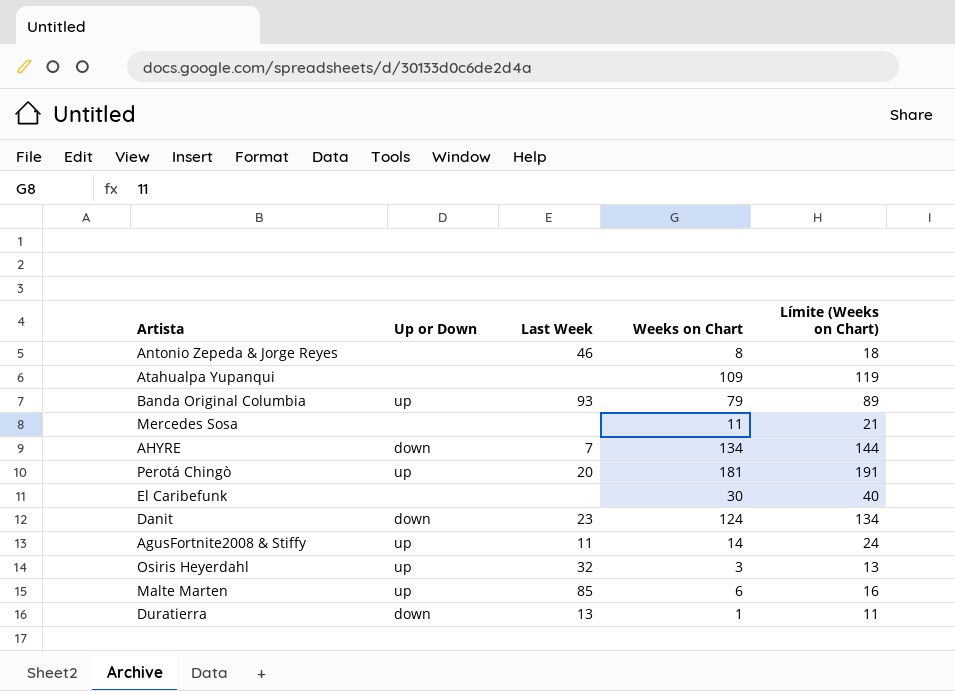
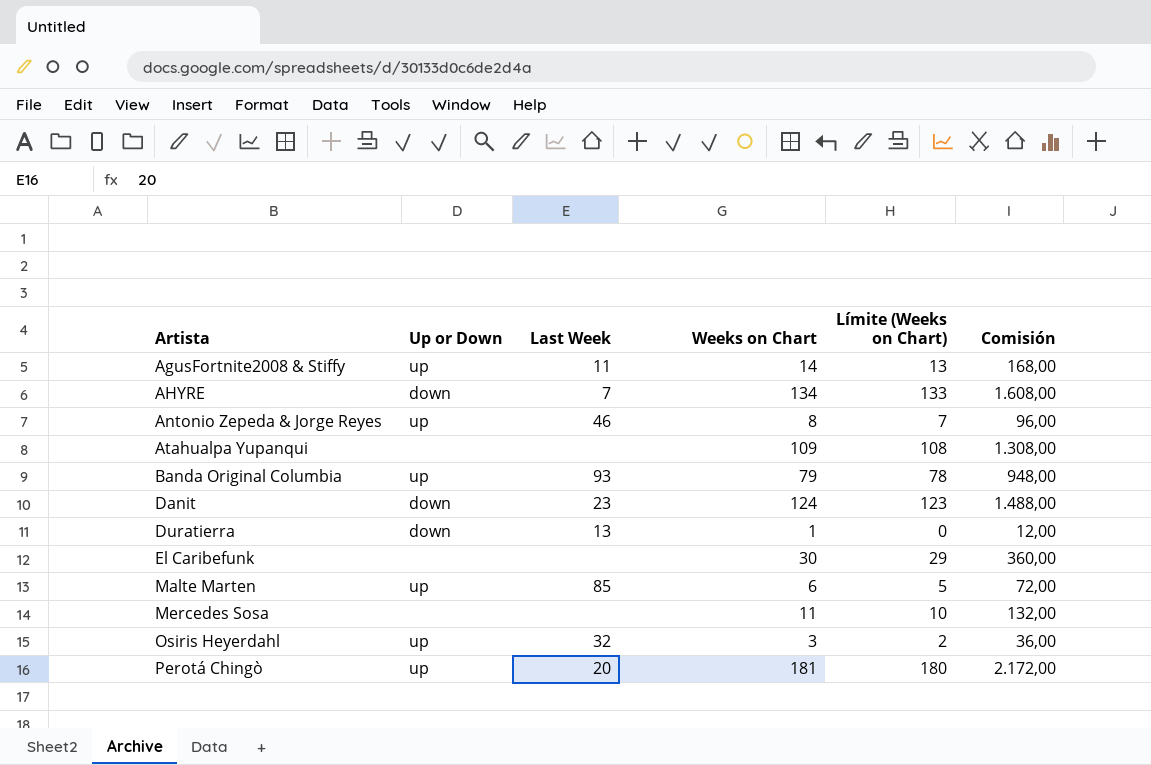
row order: none -> Artista ascending
column Límite (Weeks on Chart) | formula: [Weeks on Chart] + 10 -> [Weeks on Chart] - 1
column Comisión | formula: none -> [Weeks on Chart] * 12
Antonio Zepeda & Jorge Reyes | Up or Down: none -> up

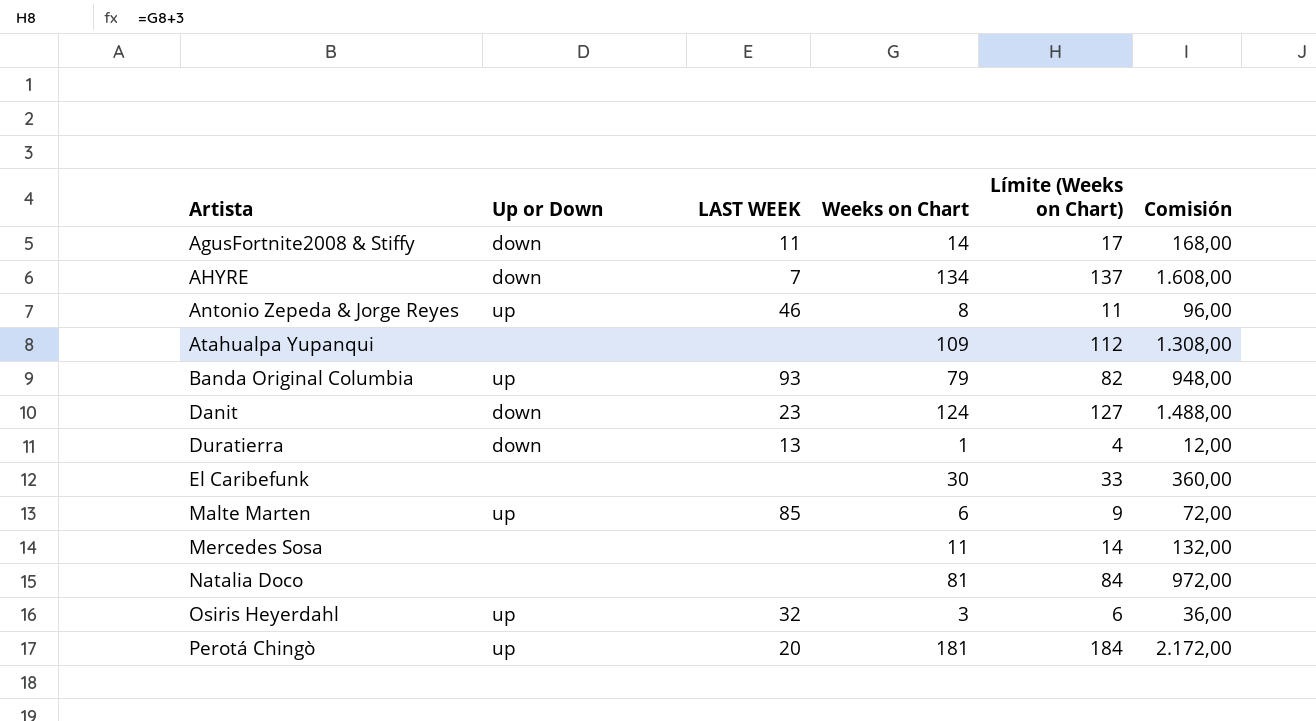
column name: Last Week -> LAST WEEK
column Límite (Weeks on Chart) | formula: [Weeks on Chart] - 1 -> [Weeks on Chart] + 3
AgusFortnite2008 & Stiffy | Up or Down: up -> down
row Natalia Doco: none -> none | none | 81 | 84 | 972,00

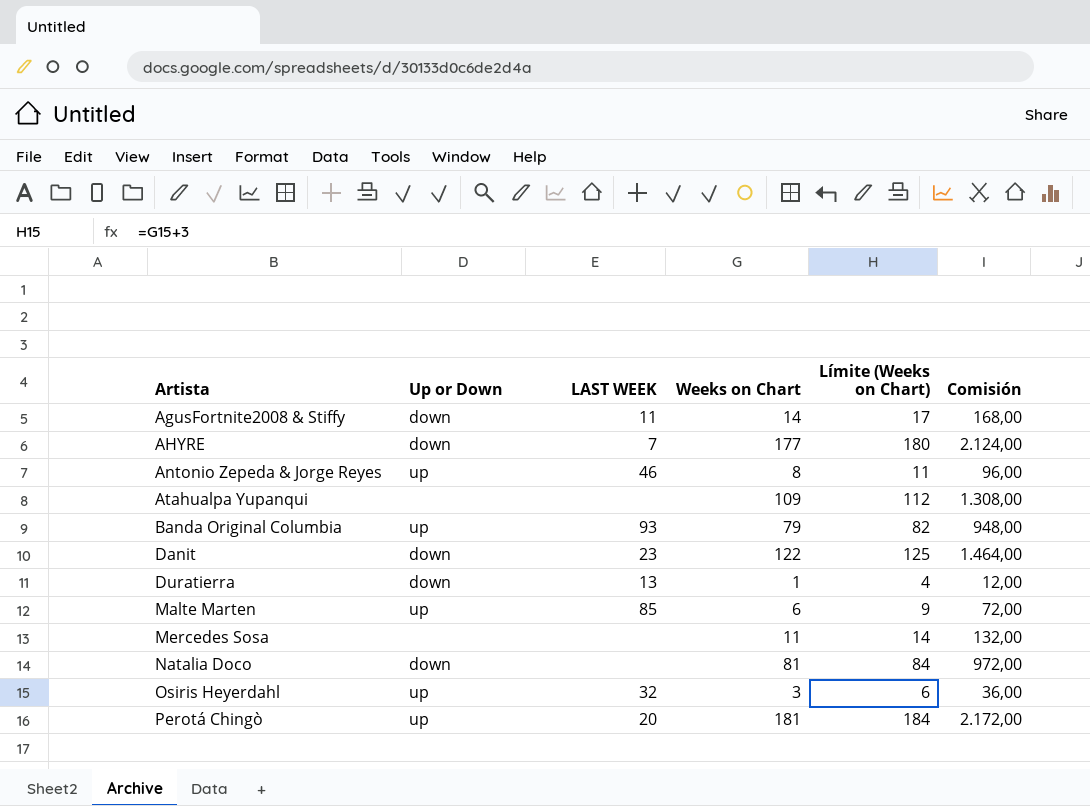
row El Caribefunk: none | none | 30 | 33 | 360,00 -> none
AHYRE | Weeks on Chart: 134 -> 177
AHYRE | Límite (Weeks on Chart): 137 -> 180
AHYRE | Comisión: 1.608,00 -> 2.124,00
Danit | Weeks on Chart: 124 -> 122
Danit | Límite (Weeks on Chart): 127 -> 125
Danit | Comisión: 1.488,00 -> 1.464,00
Natalia Doco | Up or Down: none -> down

